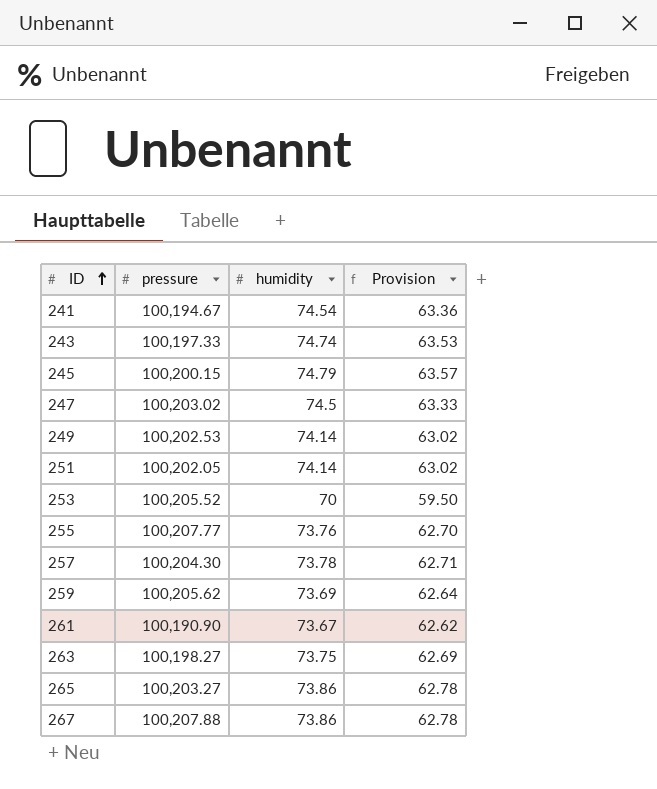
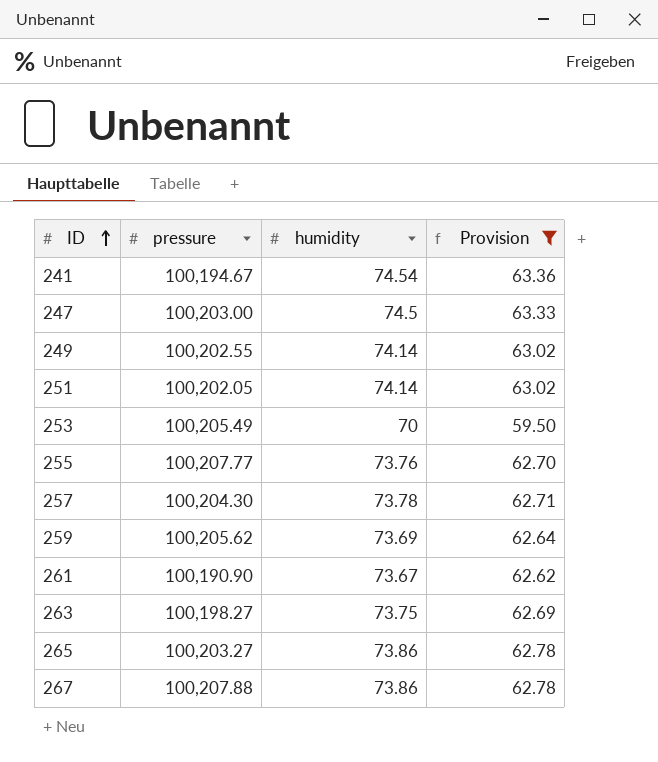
filter: none -> Provision <= 63.36
247 | pressure: 100,203.02 -> 100,203.00
249 | pressure: 100,202.53 -> 100,202.55
253 | pressure: 100,205.52 -> 100,205.49

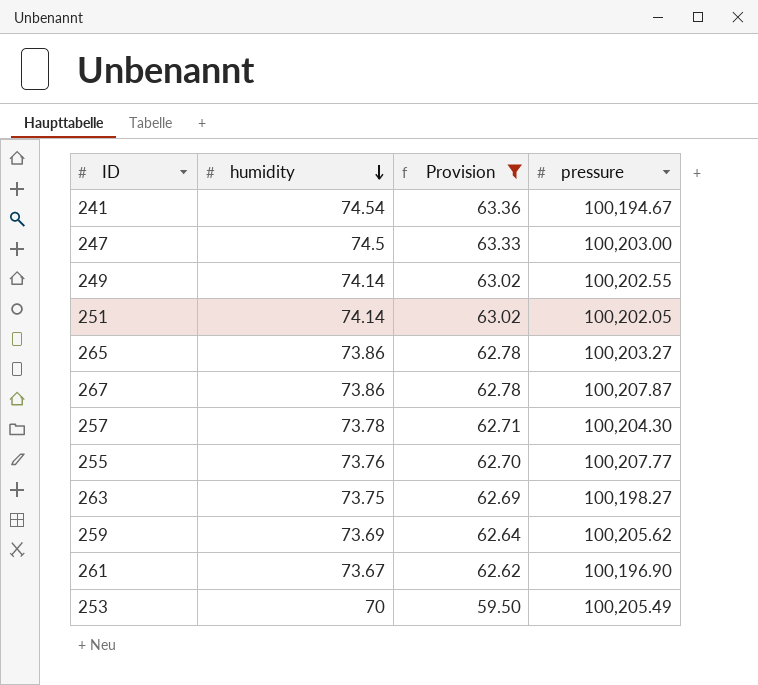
row order: ID ascending -> humidity descending
column pressure | position: 2 -> 4
267 | pressure: 100,207.88 -> 100,207.87
261 | pressure: 100,190.90 -> 100,196.90

